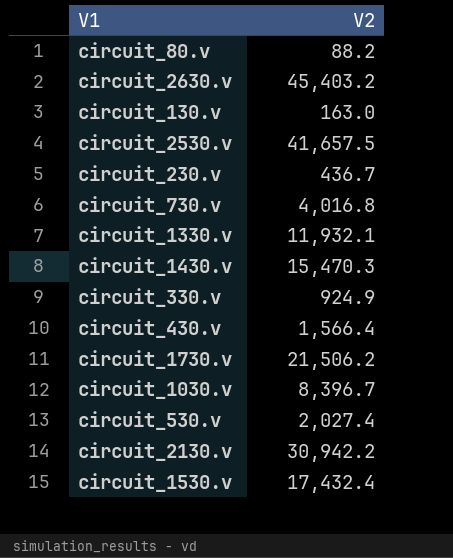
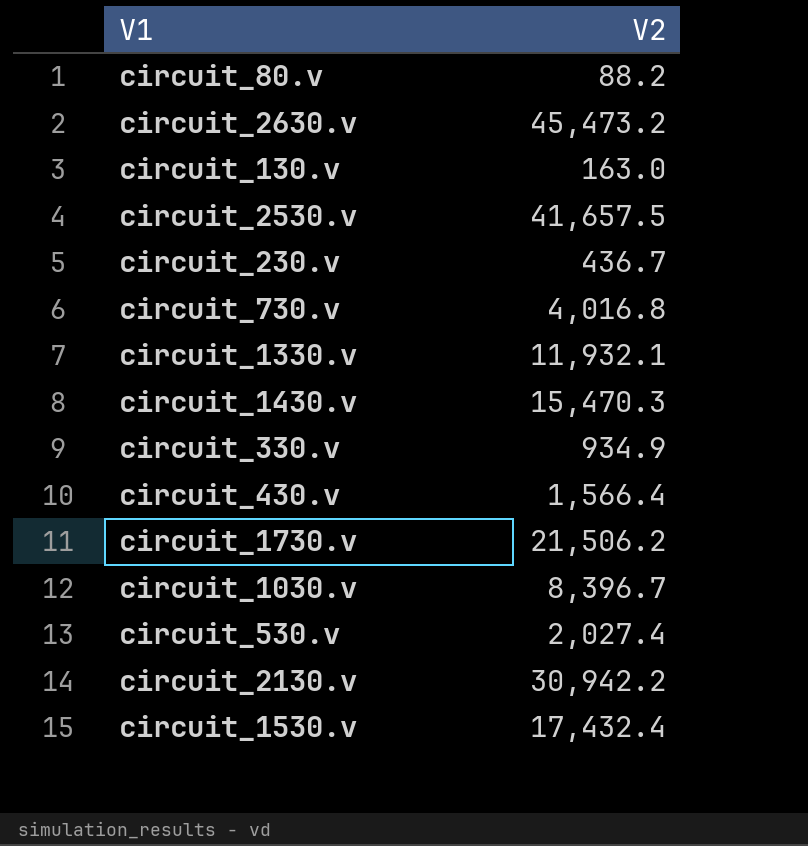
circuit_2630.v | V2: 45,403.2 -> 45,473.2
circuit_330.v | V2: 924.9 -> 934.9

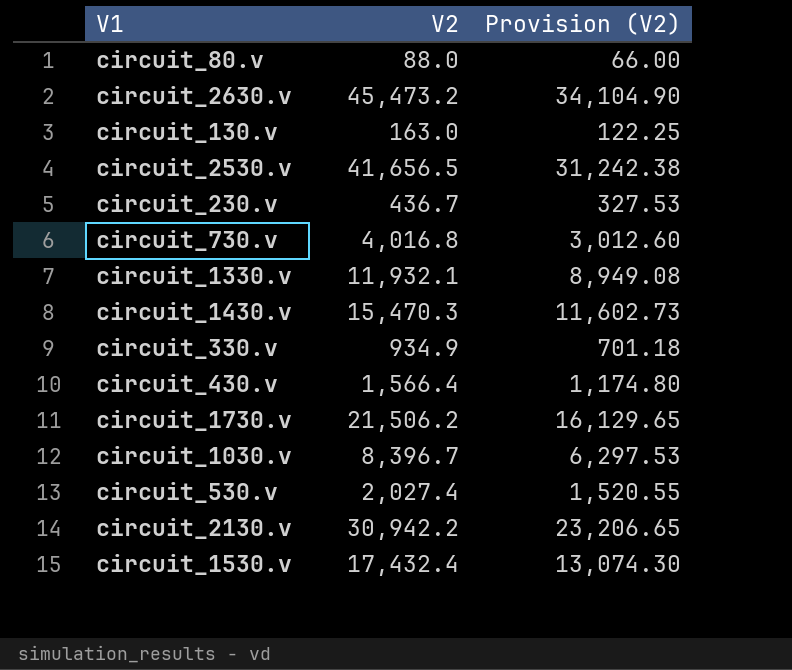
column Provision (V2) | formula: none -> [V2] * 0.75
circuit_80.v | V2: 88.2 -> 88.0
circuit_2530.v | V2: 41,657.5 -> 41,656.5

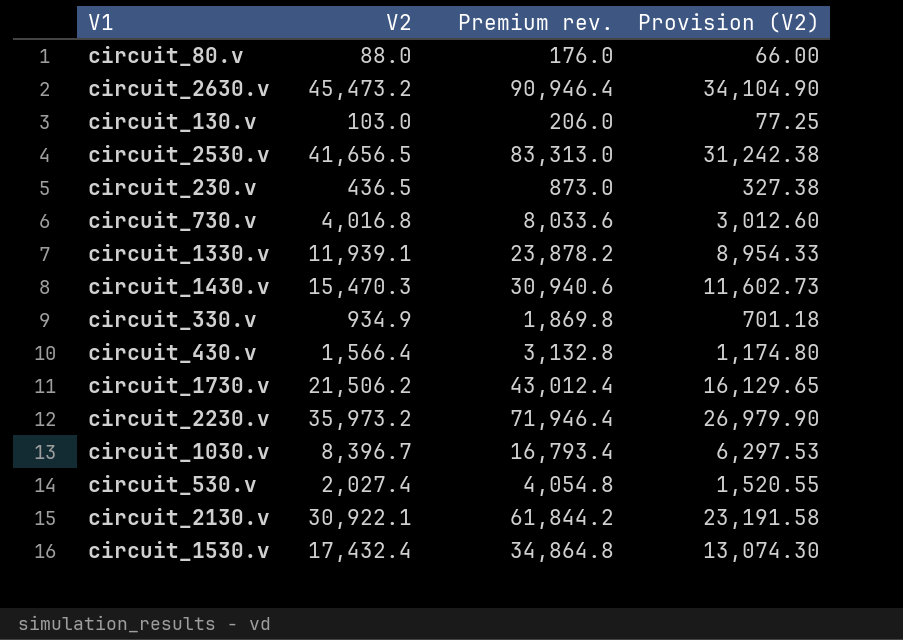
column Premium rev. | formula: none -> [V2] * 2
circuit_130.v | V2: 163.0 -> 103.0
circuit_130.v | Provision (V2): 122.25 -> 77.25
circuit_230.v | V2: 436.7 -> 436.5
circuit_230.v | Provision (V2): 327.53 -> 327.38
circuit_1330.v | V2: 11,932.1 -> 11,939.1
circuit_1330.v | Provision (V2): 8,949.08 -> 8,954.33
row circuit_2230.v: none -> 35,973.2 | 71,946.4 | 26,979.90
circuit_2130.v | V2: 30,942.2 -> 30,922.1
circuit_2130.v | Provision (V2): 23,206.65 -> 23,191.58

